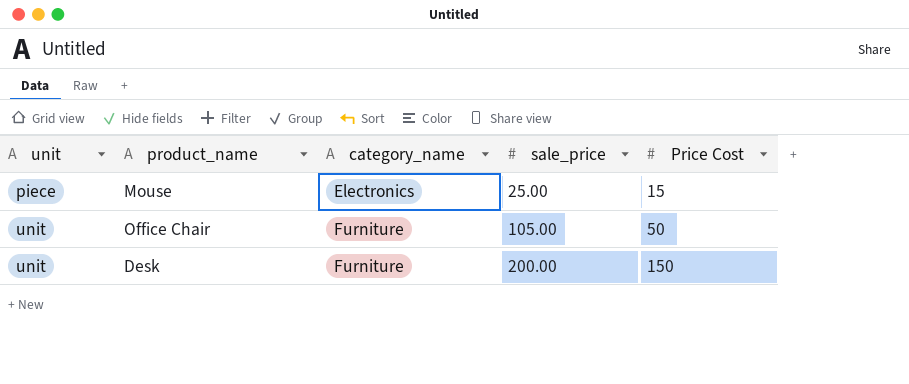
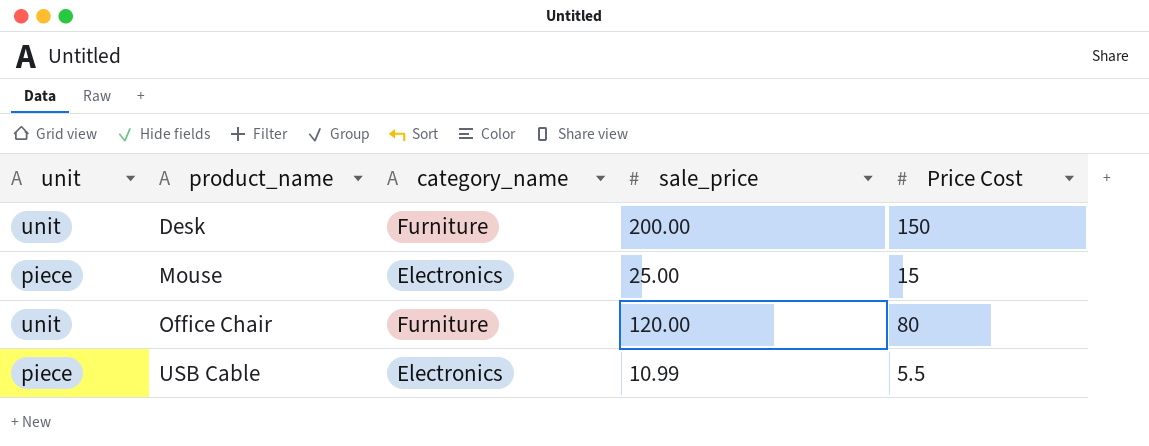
row order: unit ascending -> product_name ascending
Office Chair | sale_price: 105.00 -> 120.00
Office Chair | Price Cost: 50 -> 80
row USB Cable: none -> piece | Electronics | 10.99 | 5.5

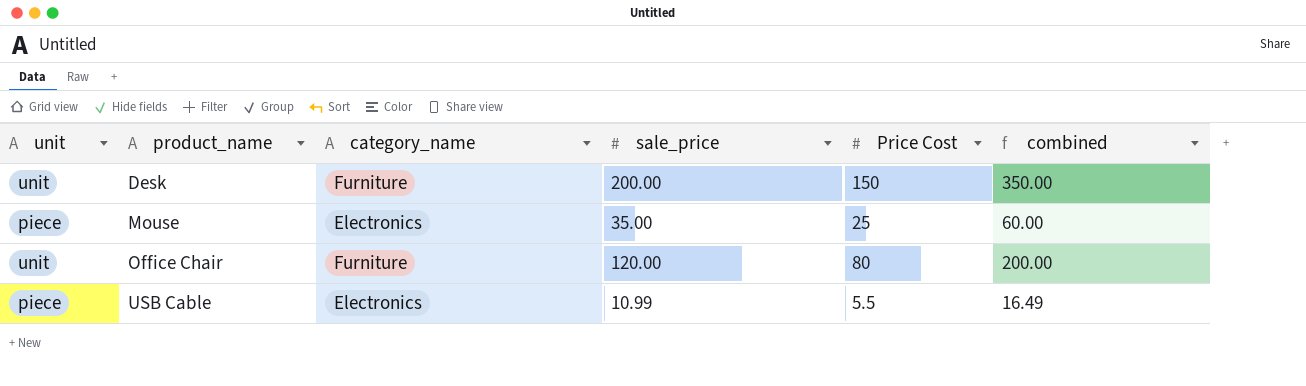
column combined | formula: none -> [sale_price] + [Price Cost]
Mouse | sale_price: 25.00 -> 35.00
Mouse | Price Cost: 15 -> 25

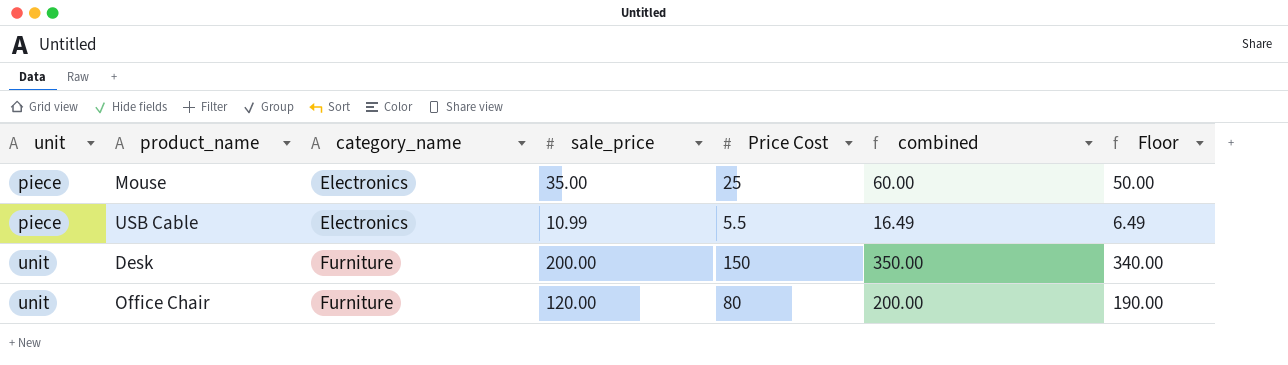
row order: product_name ascending -> unit ascending
column Floor | formula: none -> [combined] - 10

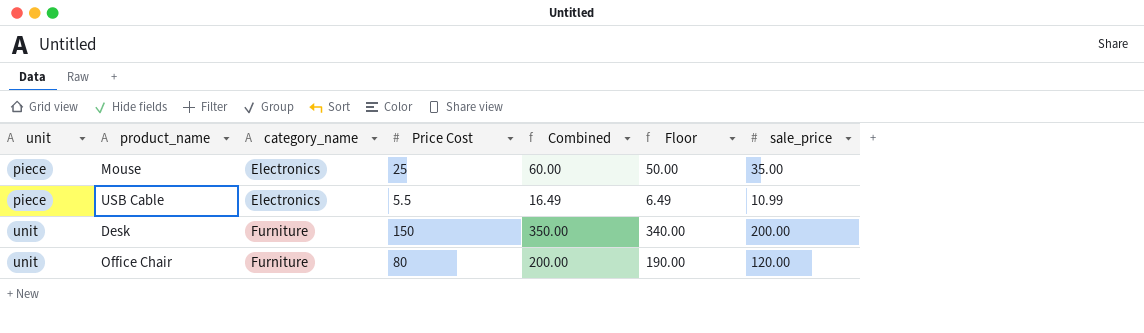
column name: combined -> Combined
column sale_price | position: 4 -> 7

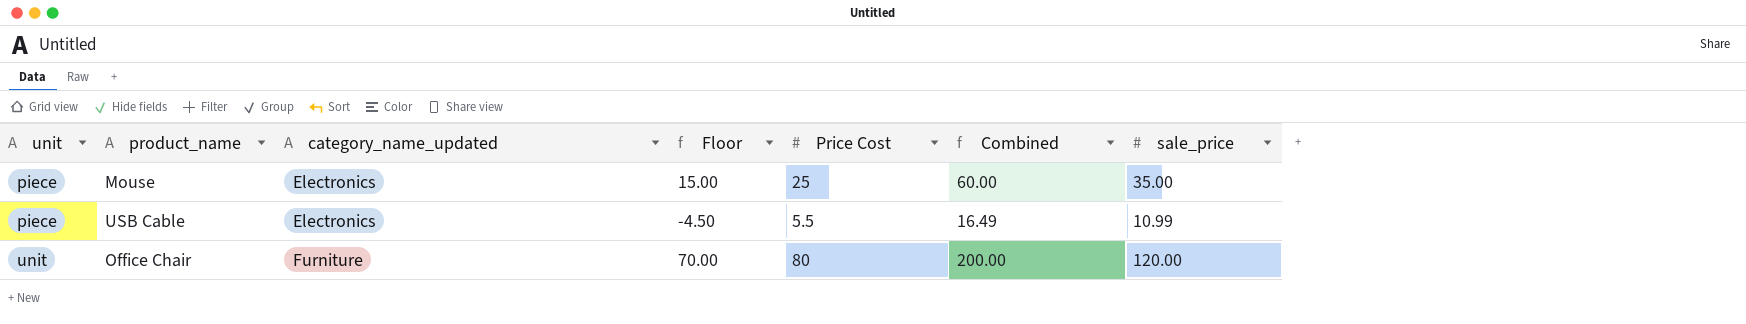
column name: category_name -> category_name_updated
column Floor | formula: [Combined] - 10 -> [Price Cost] - 10
column Floor | position: 6 -> 4
row Desk: unit | Furniture | 150 | 350.00 | 340.00 | 200.00 -> none

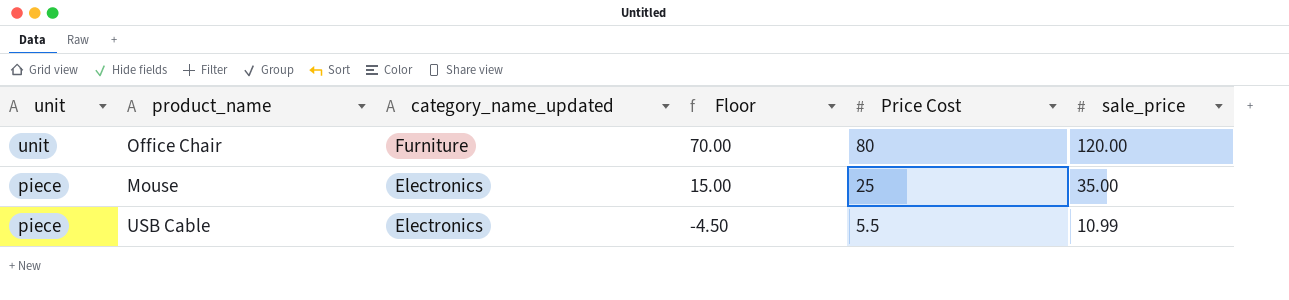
row order: unit ascending -> unit descending
column Combined | formula: [Price Cost] + [sale_price] -> none

